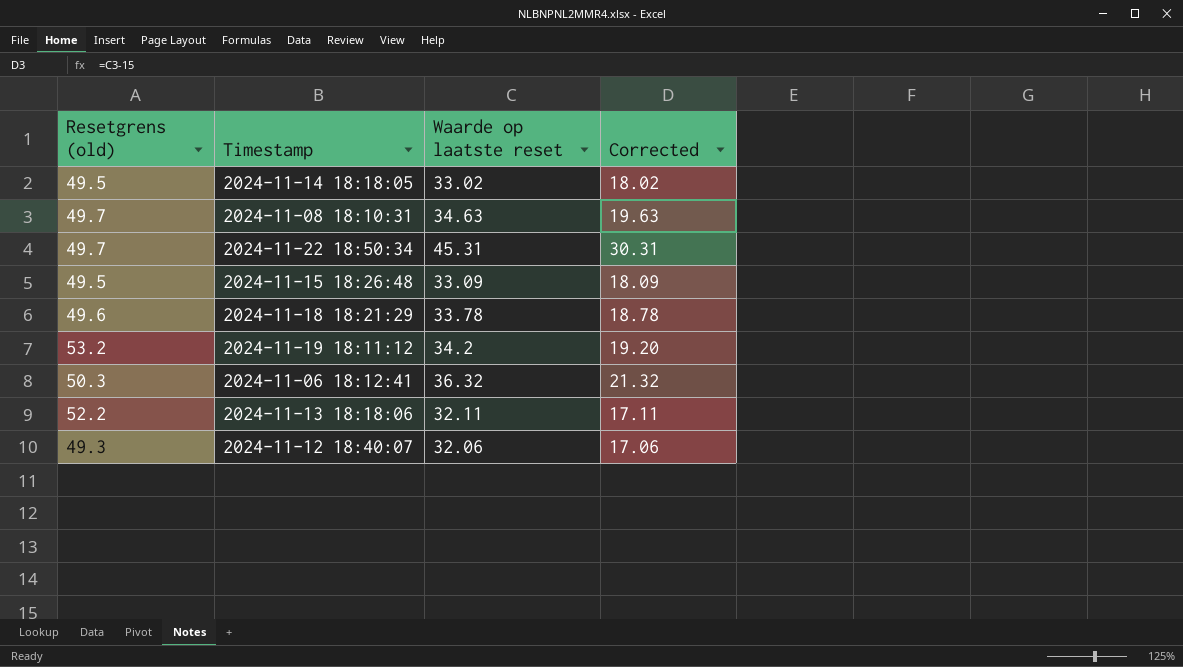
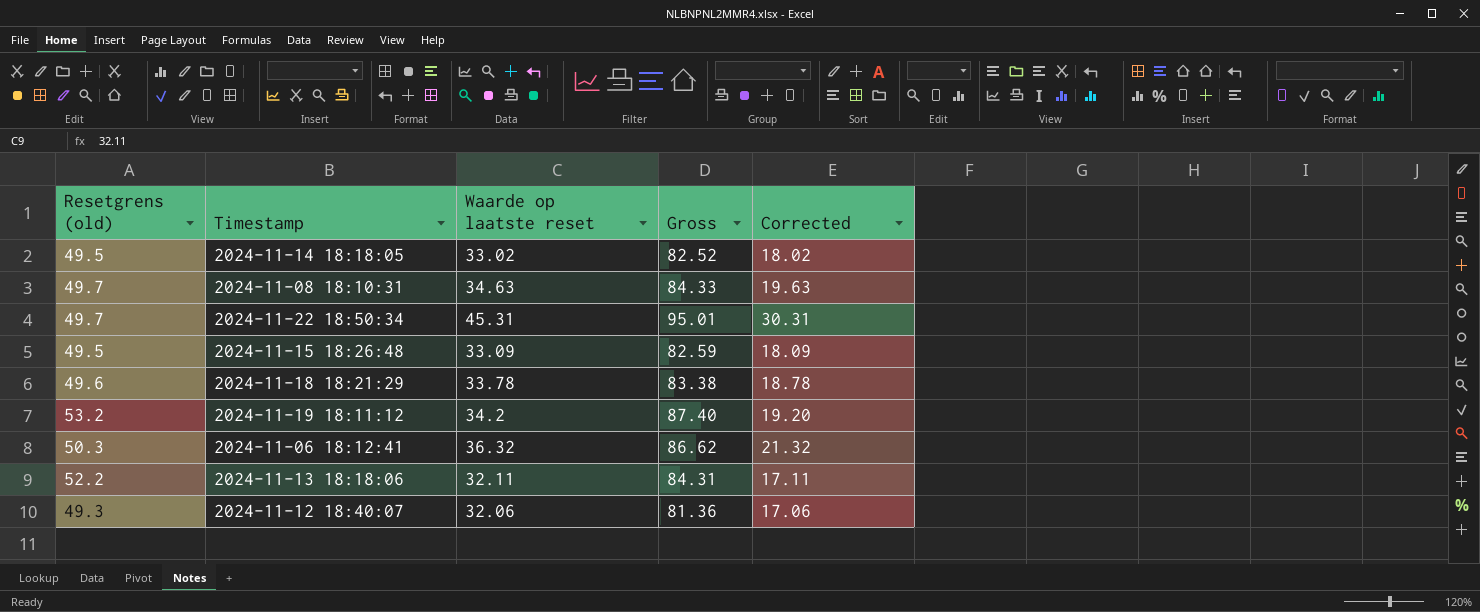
column Gross | formula: none -> [Resetgrens (old)] + [Waarde op laatste reset]

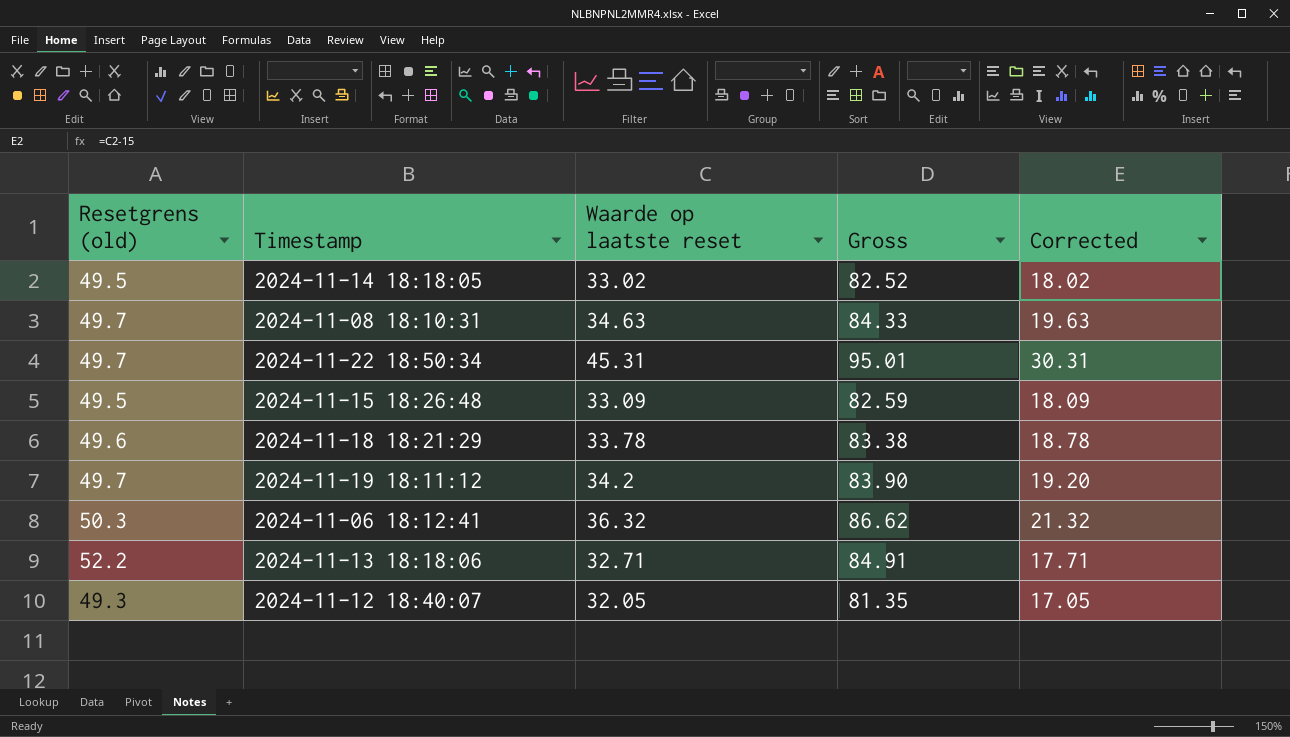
2024-11-19 18:11:12 | Resetgrens (old): 53.2 -> 49.7
2024-11-19 18:11:12 | Gross: 87.40 -> 83.90
2024-11-13 18:18:06 | Waarde op laatste reset: 32.11 -> 32.71
2024-11-13 18:18:06 | Gross: 84.31 -> 84.91
2024-11-13 18:18:06 | Corrected: 17.11 -> 17.71
2024-11-12 18:40:07 | Waarde op laatste reset: 32.06 -> 32.05
2024-11-12 18:40:07 | Gross: 81.36 -> 81.35
2024-11-12 18:40:07 | Corrected: 17.06 -> 17.05

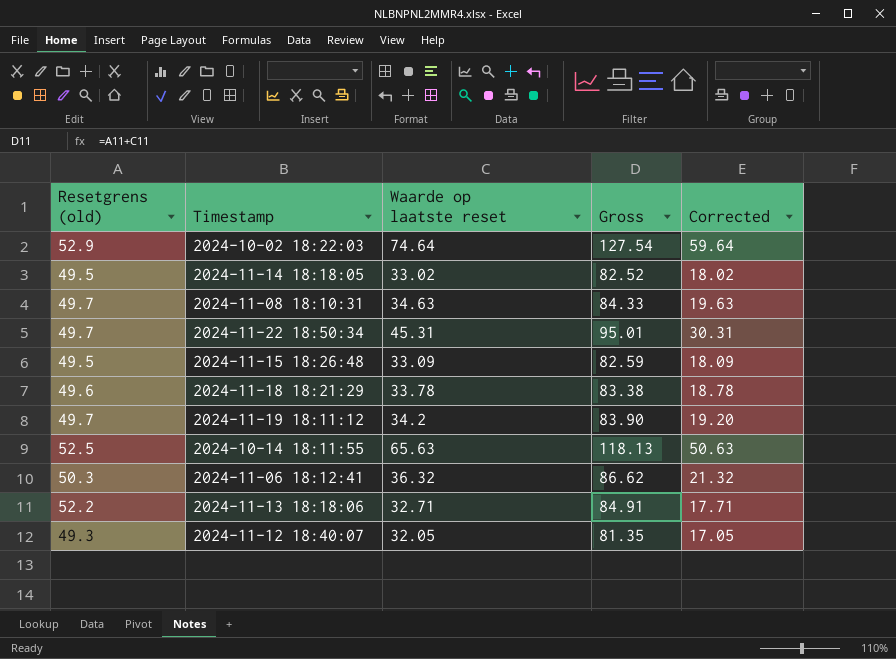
row 2024-10-02 18:22:03: none -> 52.9 | 74.64 | 127.54 | 59.64
row 2024-10-14 18:11:55: none -> 52.5 | 65.63 | 118.13 | 50.63

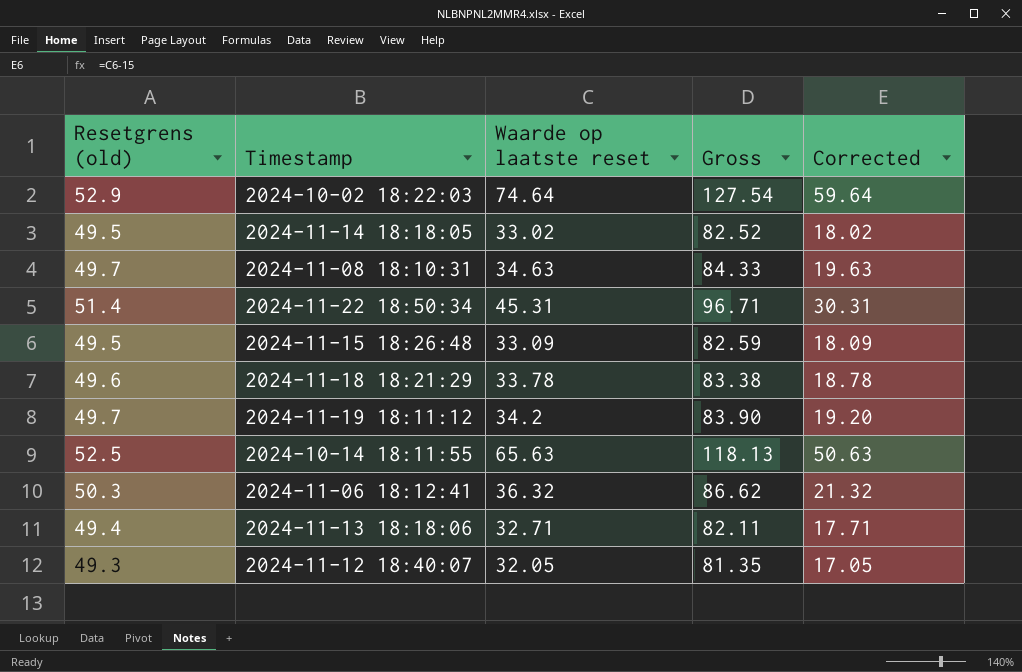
2024-11-22 18:50:34 | Resetgrens (old): 49.7 -> 51.4
2024-11-22 18:50:34 | Gross: 95.01 -> 96.71
2024-11-13 18:18:06 | Resetgrens (old): 52.2 -> 49.4
2024-11-13 18:18:06 | Gross: 84.91 -> 82.11

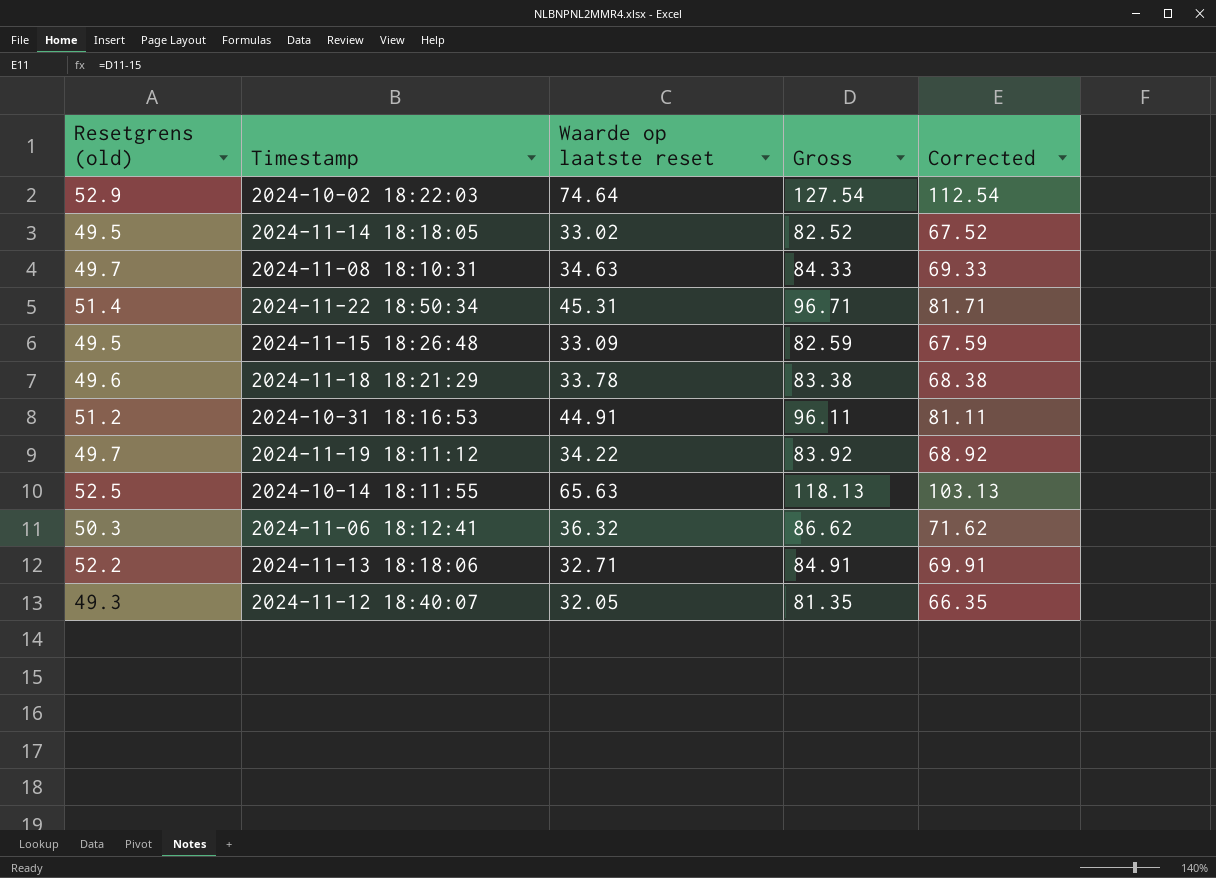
column Corrected | formula: [Waarde op laatste reset] - 15 -> [Gross] - 15
row 2024-10-31 18:16:53: none -> 51.2 | 44.91 | 96.11 | 81.11
2024-11-19 18:11:12 | Waarde op laatste reset: 34.2 -> 34.22
2024-11-19 18:11:12 | Gross: 83.90 -> 83.92
2024-11-13 18:18:06 | Resetgrens (old): 49.4 -> 52.2
2024-11-13 18:18:06 | Gross: 82.11 -> 84.91

